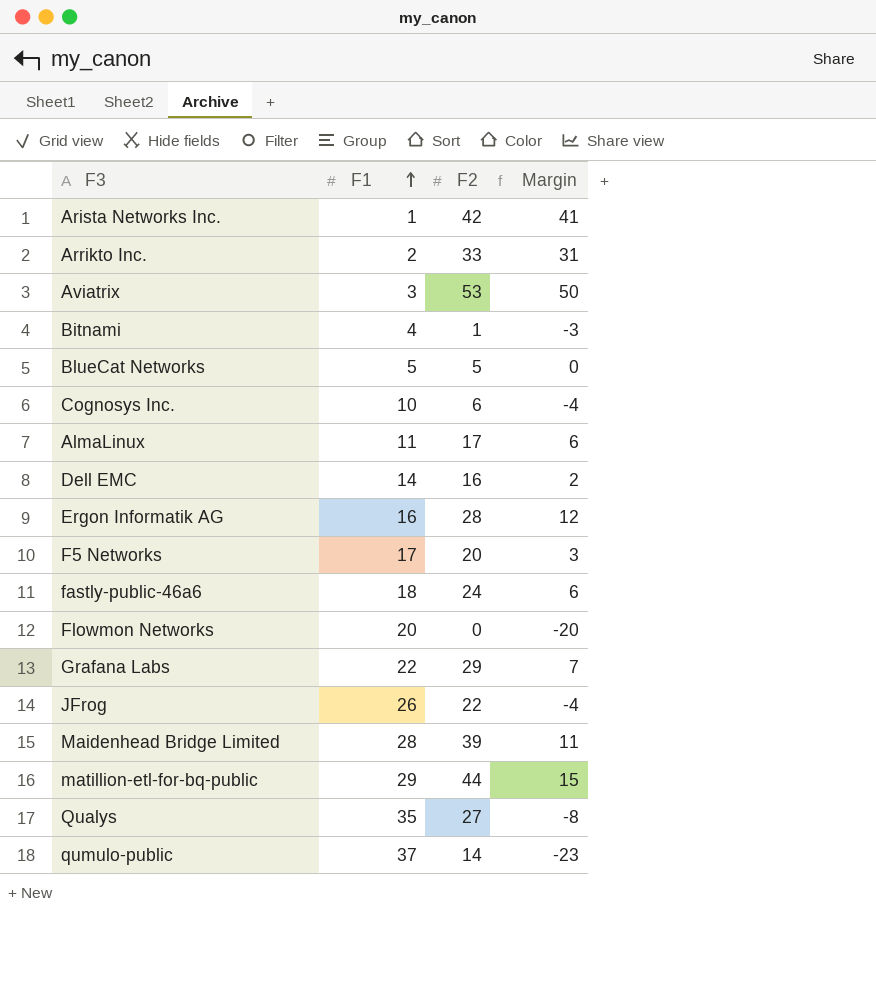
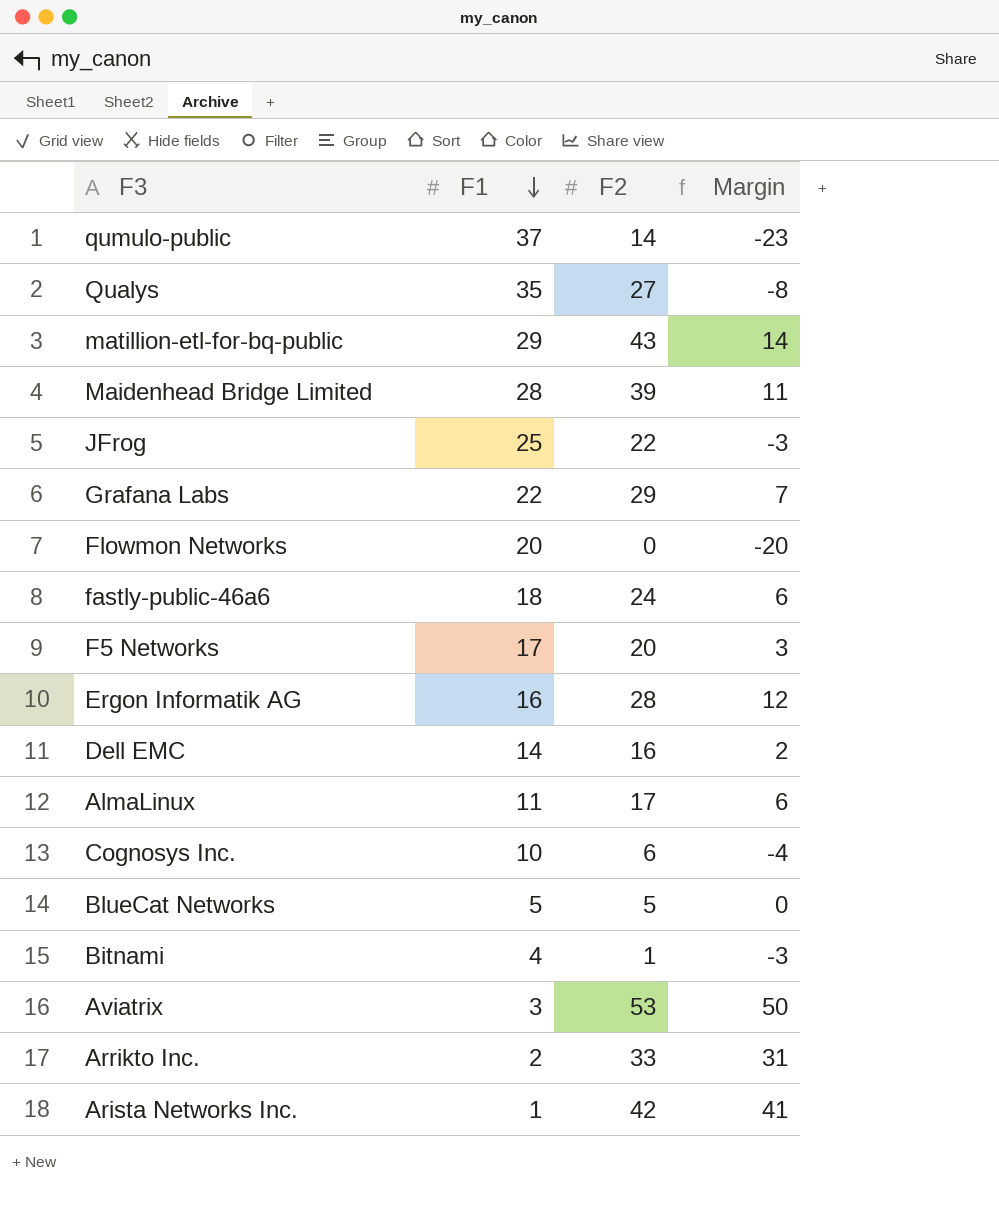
row order: F1 ascending -> F1 descending
matillion-etl-for-bq-public | F2: 44 -> 43
matillion-etl-for-bq-public | Margin: 15 -> 14
JFrog | F1: 26 -> 25
JFrog | Margin: -4 -> -3

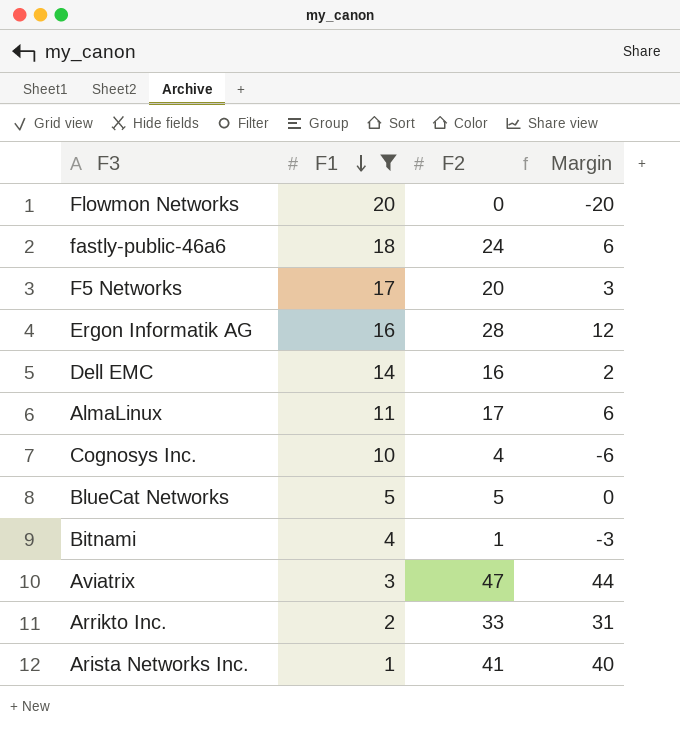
filter: none -> F1 <= 20
Cognosys Inc. | F2: 6 -> 4
Cognosys Inc. | Margin: -4 -> -6
Aviatrix | F2: 53 -> 47
Aviatrix | Margin: 50 -> 44
Arista Networks Inc. | F2: 42 -> 41
Arista Networks Inc. | Margin: 41 -> 40

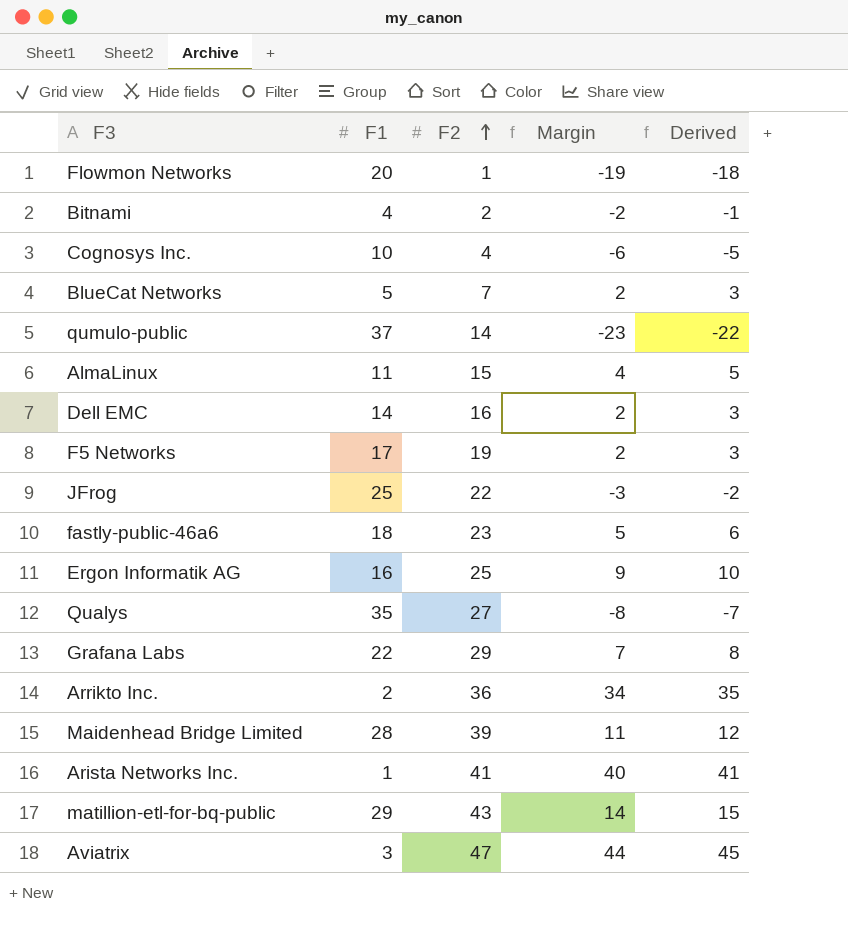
filter: F1 <= 20 -> none
row order: F1 descending -> F2 ascending
column Derived | formula: none -> [Margin] + 1
Flowmon Networks | F2: 0 -> 1
Flowmon Networks | Margin: -20 -> -19
Bitnami | F2: 1 -> 2
Bitnami | Margin: -3 -> -2
BlueCat Networks | F2: 5 -> 7
BlueCat Networks | Margin: 0 -> 2
AlmaLinux | F2: 17 -> 15
AlmaLinux | Margin: 6 -> 4
F5 Networks | F2: 20 -> 19
F5 Networks | Margin: 3 -> 2
fastly-public-46a6 | F2: 24 -> 23
fastly-public-46a6 | Margin: 6 -> 5
Ergon Informatik AG | F2: 28 -> 25
Ergon Informatik AG | Margin: 12 -> 9
Arrikto Inc. | F2: 33 -> 36
Arrikto Inc. | Margin: 31 -> 34

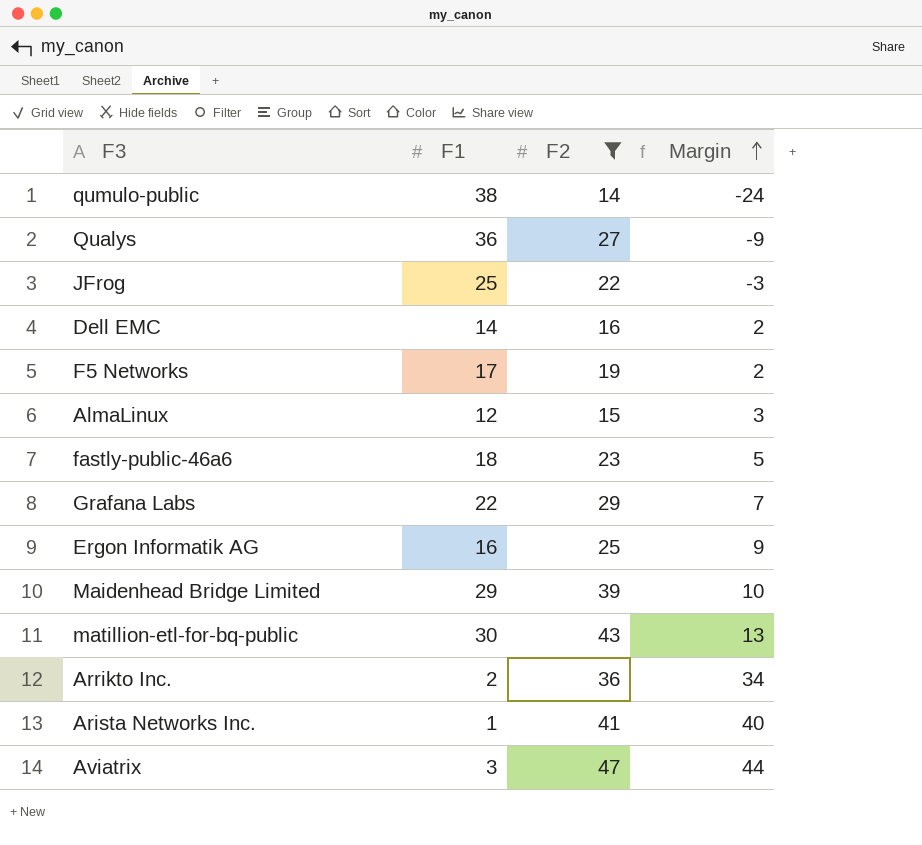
filter: none -> F2 >= 14
row order: F2 ascending -> Margin ascending
column Derived | formula: [Margin] + 1 -> none
qumulo-public | F1: 37 -> 38
qumulo-public | Margin: -23 -> -24
Qualys | F1: 35 -> 36
Qualys | Margin: -8 -> -9
AlmaLinux | F1: 11 -> 12
AlmaLinux | Margin: 4 -> 3
Maidenhead Bridge Limited | F1: 28 -> 29
Maidenhead Bridge Limited | Margin: 11 -> 10
matillion-etl-for-bq-public | F1: 29 -> 30
matillion-etl-for-bq-public | Margin: 14 -> 13

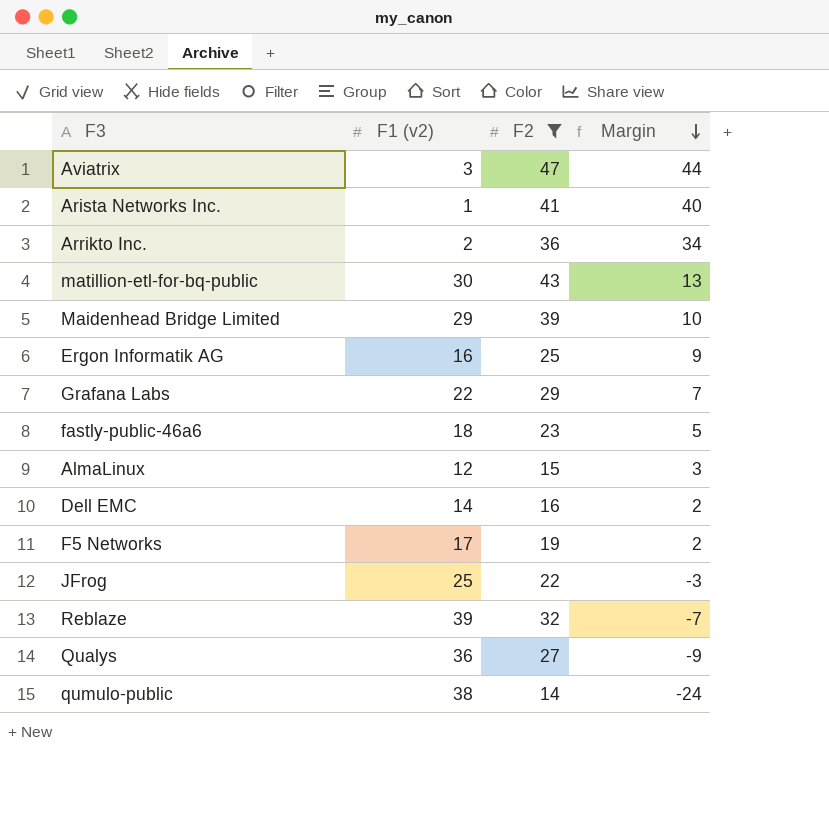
row order: Margin ascending -> Margin descending
column name: F1 -> F1 (v2)
row Reblaze: none -> 39 | 32 | -7

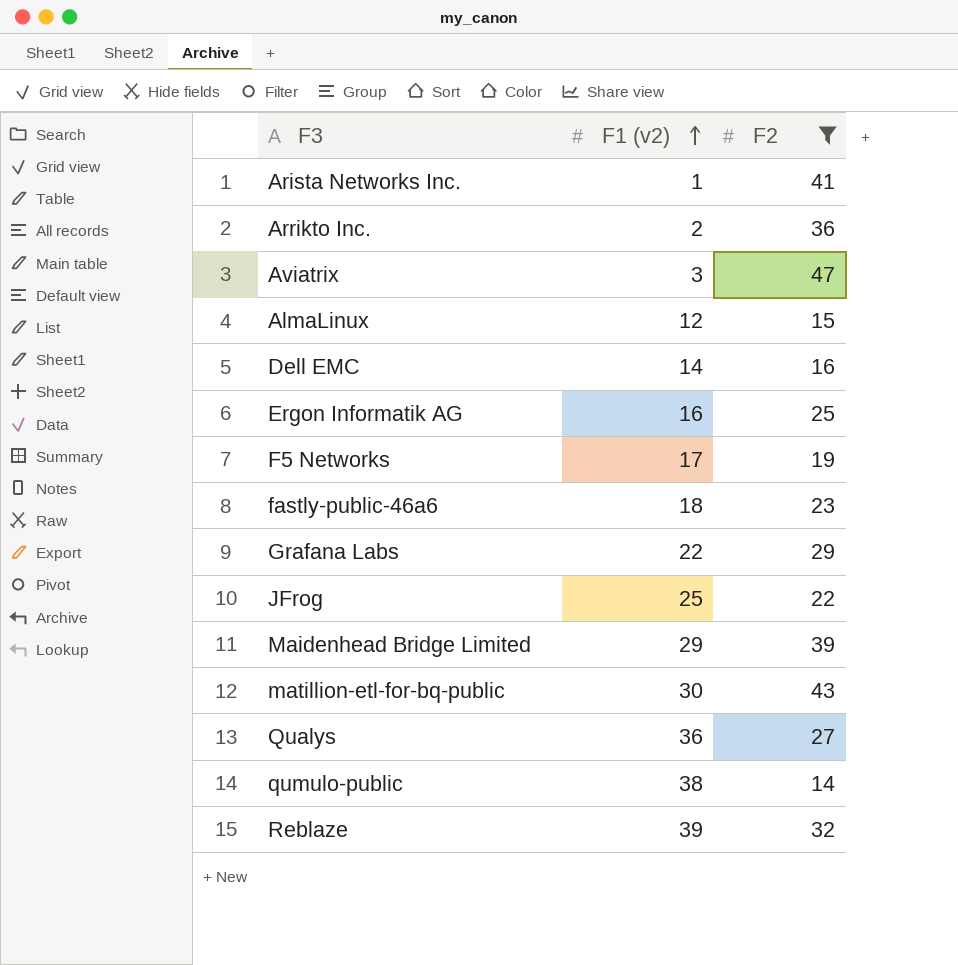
row order: Margin descending -> F1 (v2) ascending
column Margin | formula: [F2] - [F1 (v2)] -> none

